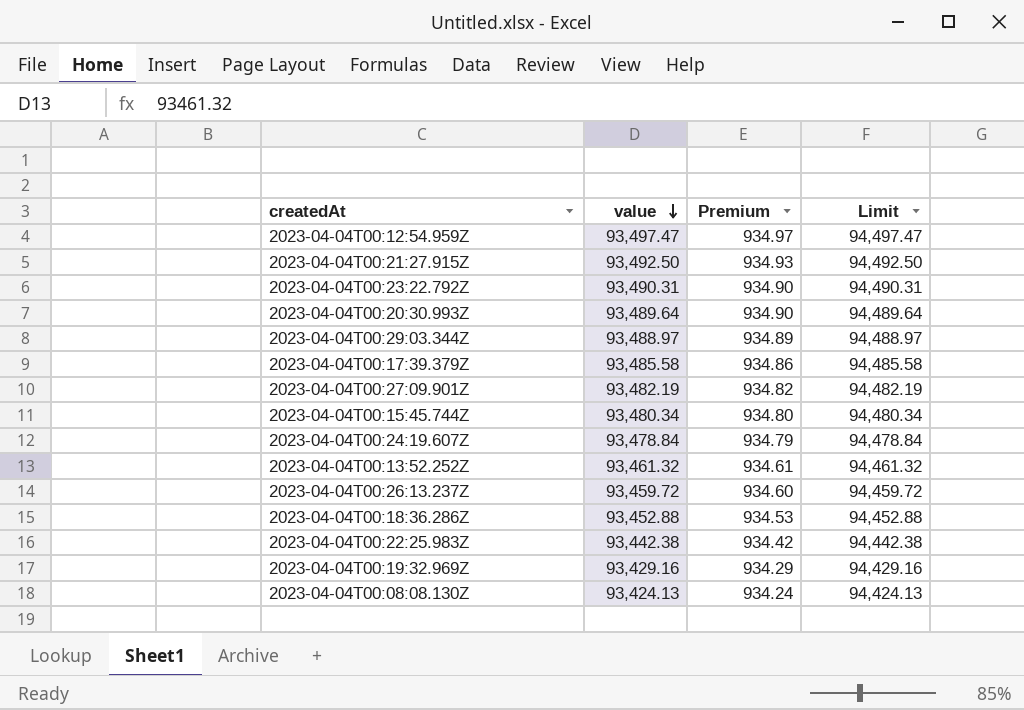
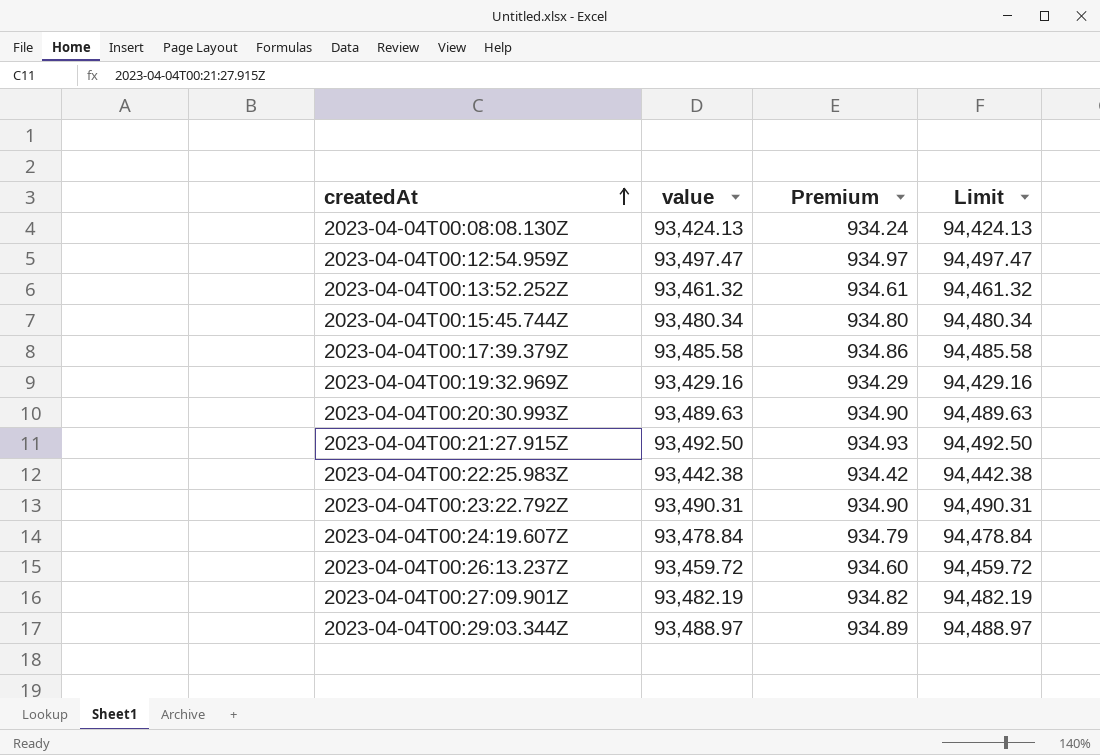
row order: value descending -> createdAt ascending
row 2023-04-04T00:18:36.286Z: 93,452.88 | 934.53 | 94,452.88 -> none
2023-04-04T00:20:30.993Z | value: 93,489.64 -> 93,489.63
2023-04-04T00:20:30.993Z | Limit: 94,489.64 -> 94,489.63

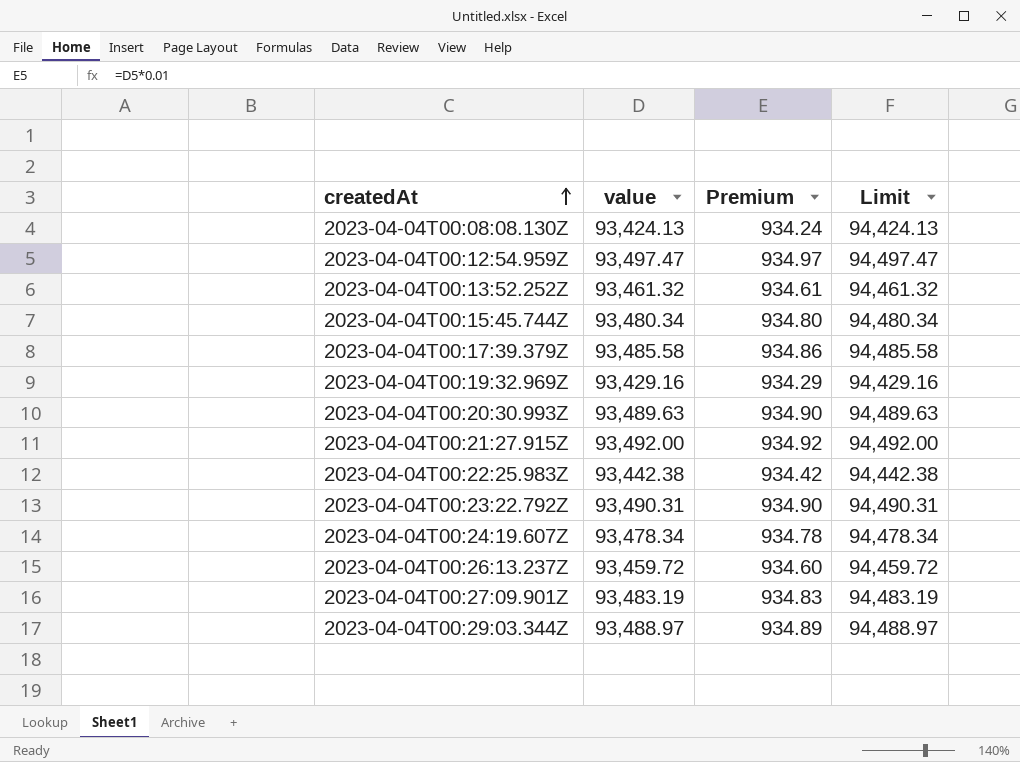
2023-04-04T00:21:27.915Z | value: 93,492.50 -> 93,492.00
2023-04-04T00:21:27.915Z | Premium: 934.93 -> 934.92
2023-04-04T00:21:27.915Z | Limit: 94,492.50 -> 94,492.00
2023-04-04T00:24:19.607Z | value: 93,478.84 -> 93,478.34
2023-04-04T00:24:19.607Z | Premium: 934.79 -> 934.78
2023-04-04T00:24:19.607Z | Limit: 94,478.84 -> 94,478.34
2023-04-04T00:27:09.901Z | value: 93,482.19 -> 93,483.19
2023-04-04T00:27:09.901Z | Premium: 934.82 -> 934.83
2023-04-04T00:27:09.901Z | Limit: 94,482.19 -> 94,483.19

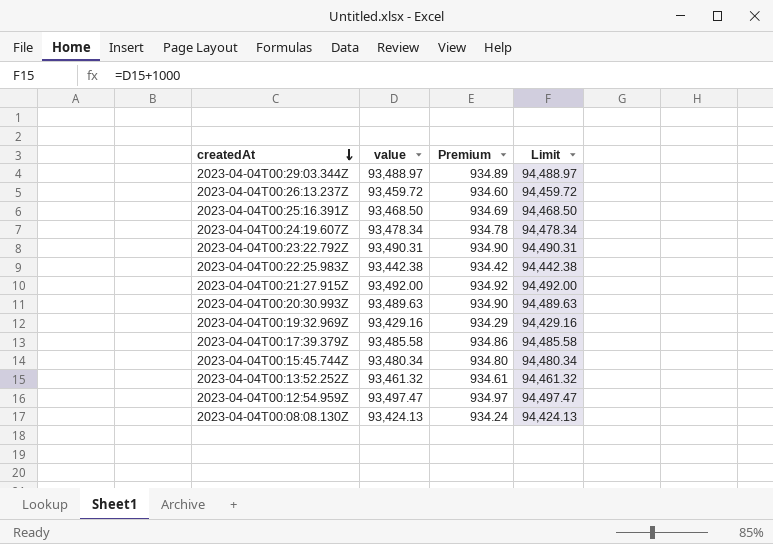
row order: createdAt ascending -> createdAt descending
row 2023-04-04T00:27:09.901Z: 93,483.19 | 934.83 | 94,483.19 -> none
row 2023-04-04T00:25:16.391Z: none -> 93,468.50 | 934.69 | 94,468.50

